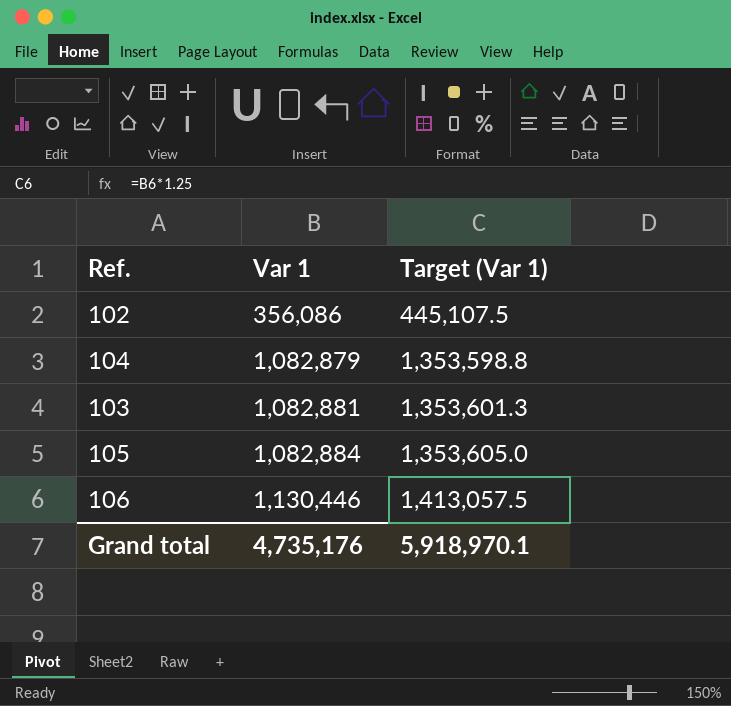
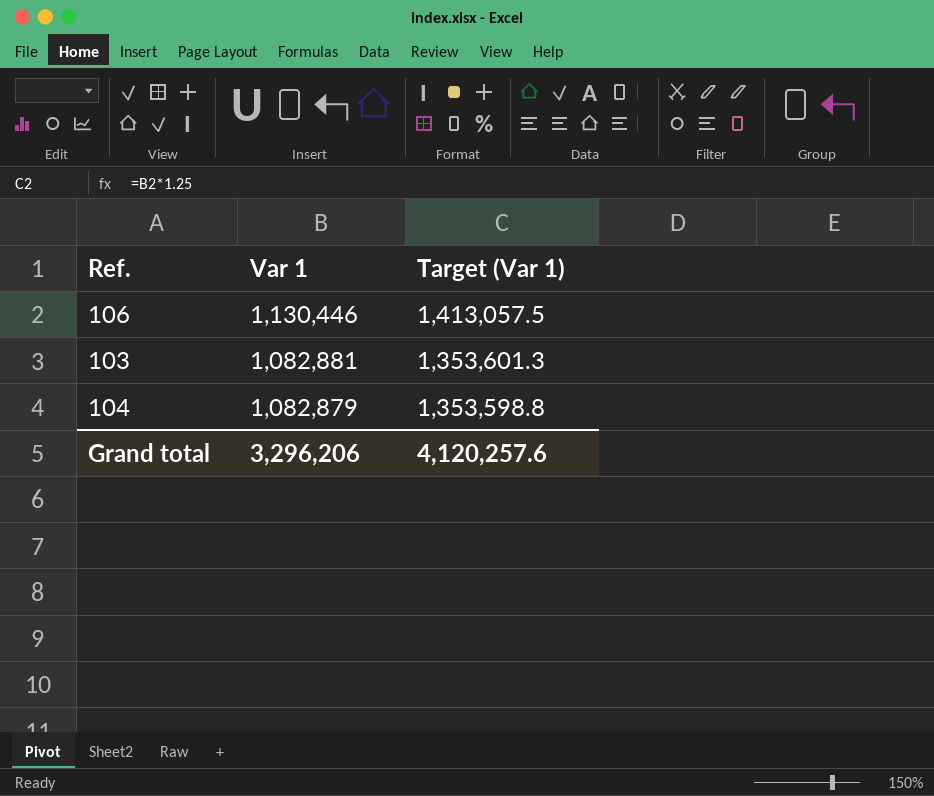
row order: Var 1 ascending -> Var 1 descending
row 102: 356,086 | 445,107.5 -> none
row 105: 1,082,884 | 1,353,605.0 -> none
Grand total | Var 1: 4,735,176 -> 3,296,206
Grand total | Target (Var 1): 5,918,970.1 -> 4,120,257.6

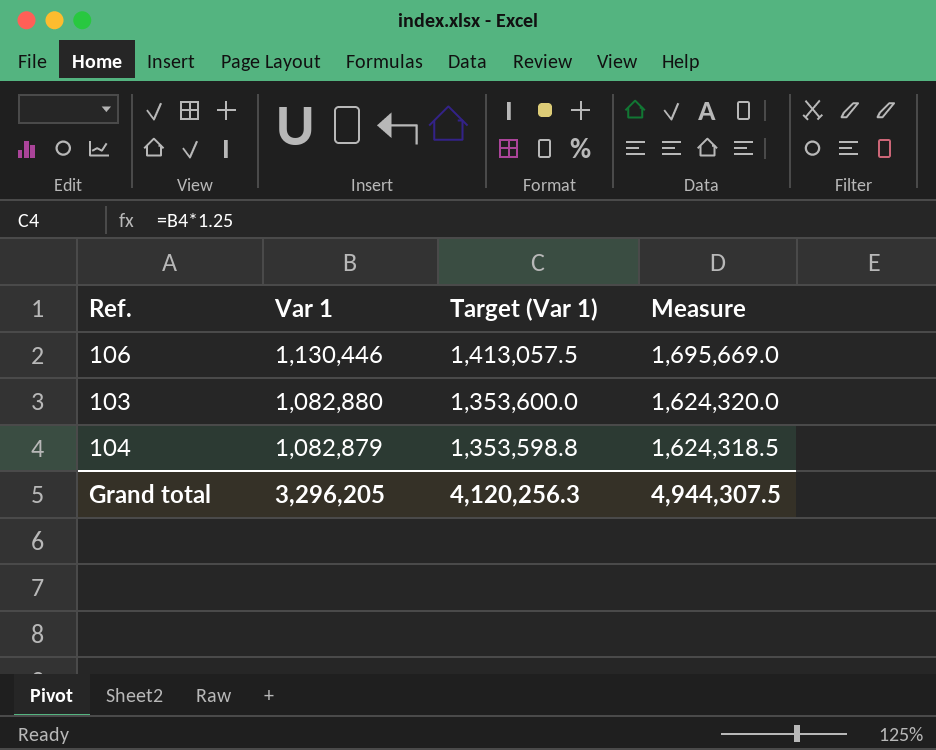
column Measure | formula: none -> [Var 1] * 1.5
103 | Var 1: 1,082,881 -> 1,082,880
103 | Target (Var 1): 1,353,601.3 -> 1,353,600.0
Grand total | Var 1: 3,296,206 -> 3,296,205
Grand total | Target (Var 1): 4,120,257.6 -> 4,120,256.3

